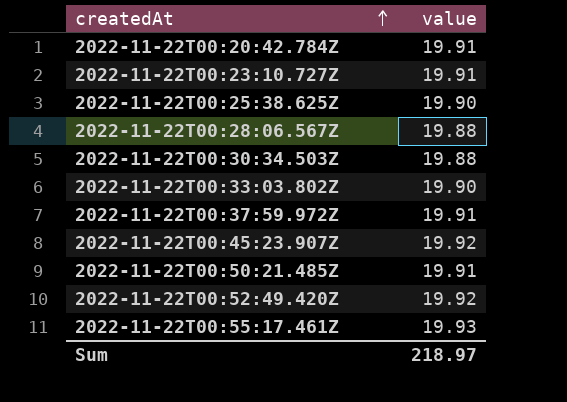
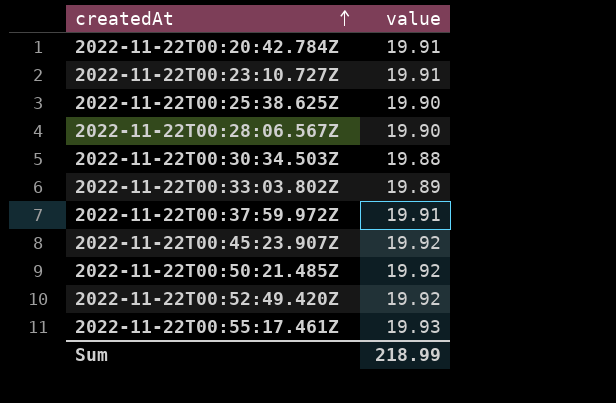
2022-11-22T00:28:06.567Z | value: 19.88 -> 19.90
2022-11-22T00:33:03.802Z | value: 19.90 -> 19.89
2022-11-22T00:50:21.485Z | value: 19.91 -> 19.92
Sum | value: 218.97 -> 218.99

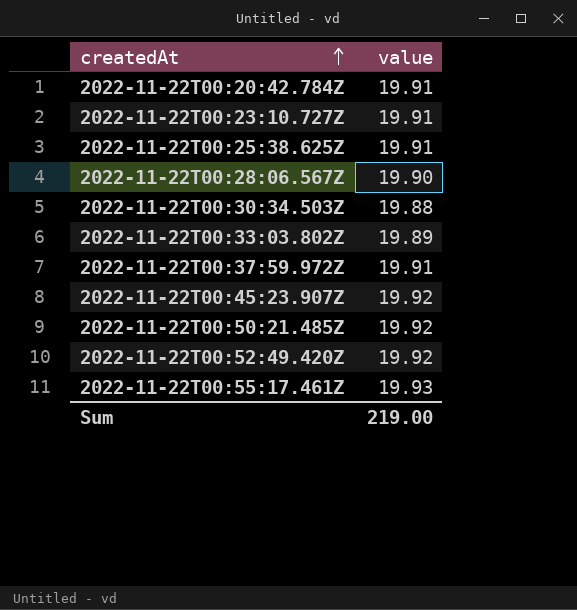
2022-11-22T00:25:38.625Z | value: 19.90 -> 19.91
Sum | value: 218.99 -> 219.00

